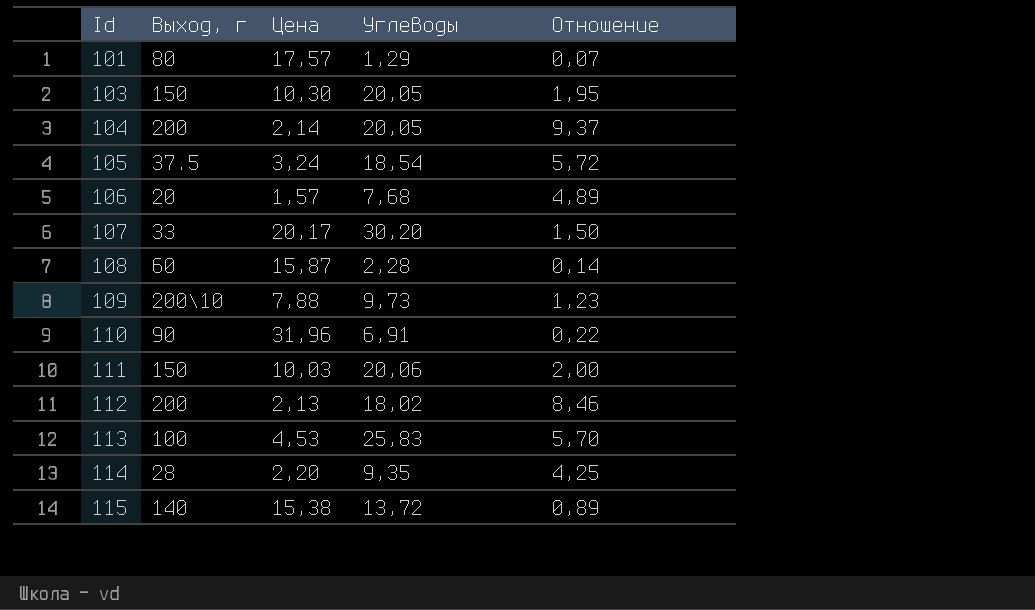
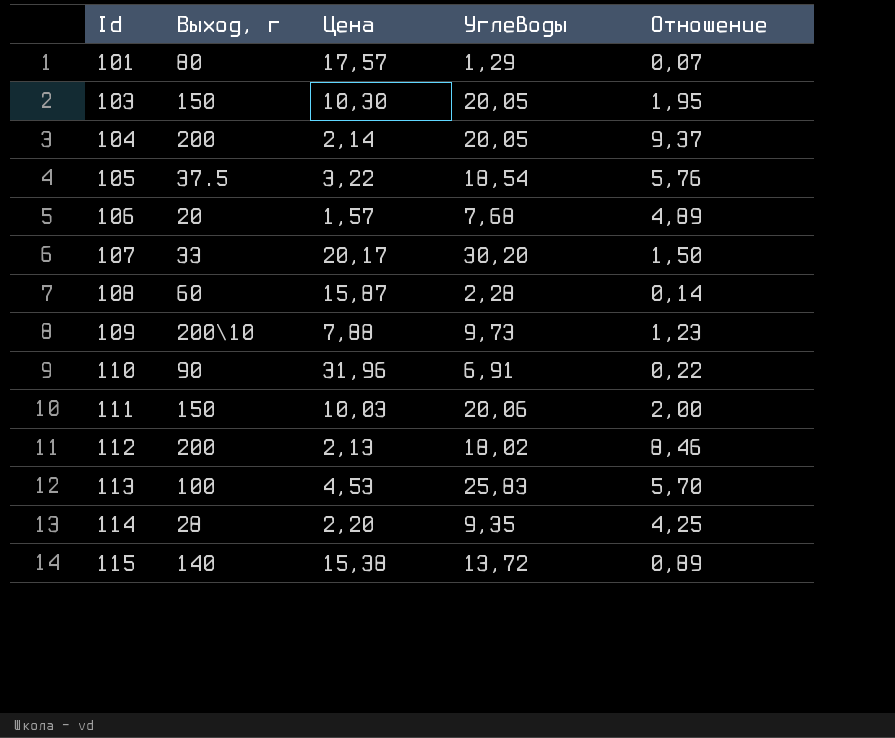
105 | Цена: 3,24 -> 3,22
105 | Отношение: 5,72 -> 5,76

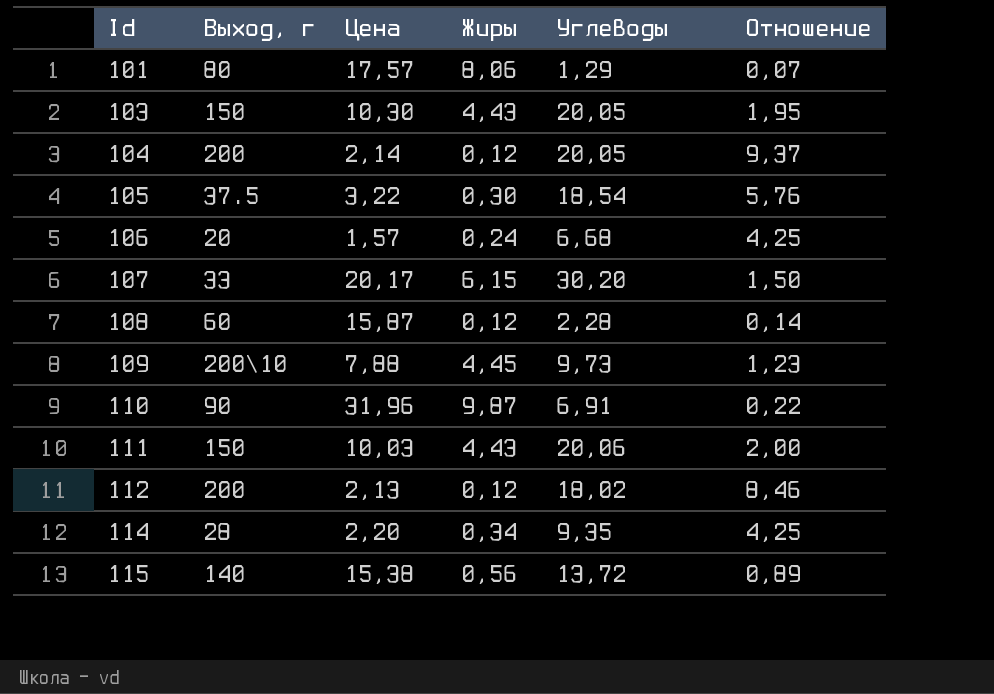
column Жиры | position: none -> 4
row 113: 100 | 4,53 | 25,83 | 5,70 -> none
106 | Углеводы: 7,68 -> 6,68
106 | Отношение: 4,89 -> 4,25

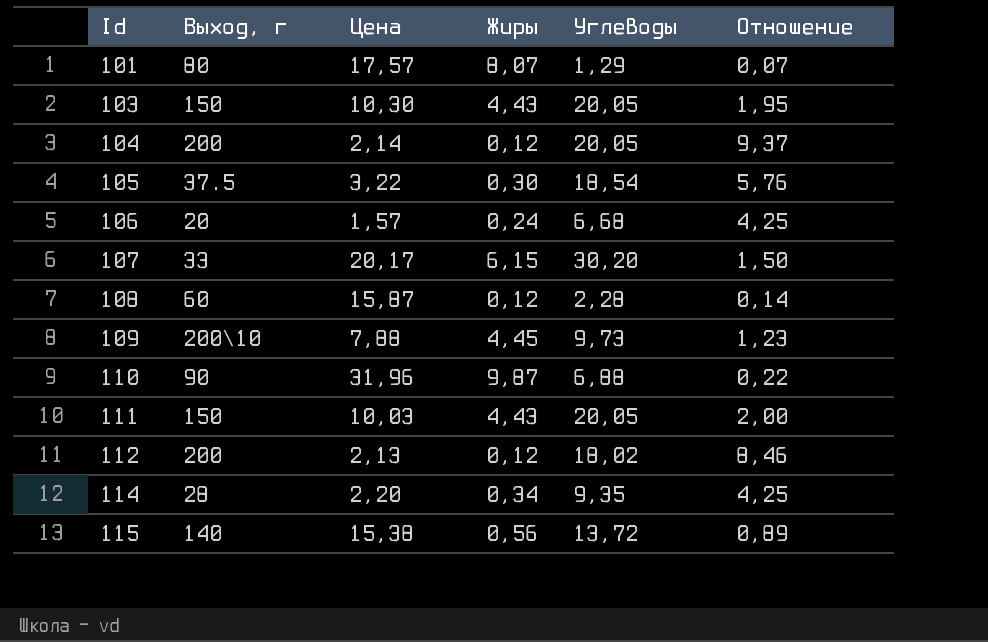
101 | Жиры: 8,06 -> 8,07
110 | Углеводы: 6,91 -> 6,88
111 | Углеводы: 20,06 -> 20,05

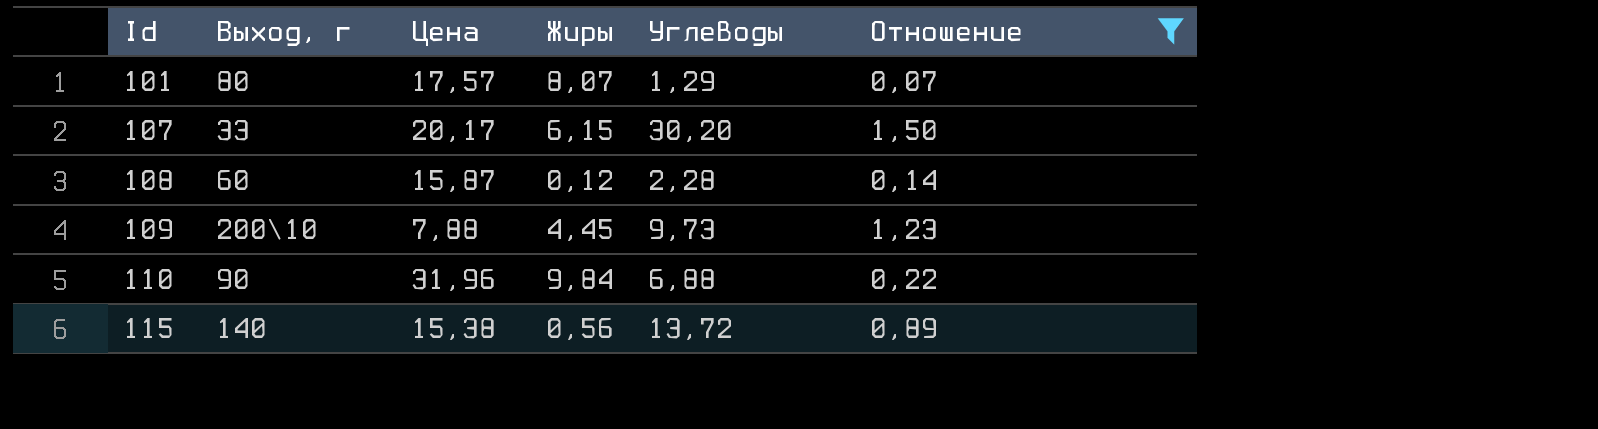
filter: none -> Отношение <= 1,50
110 | Жиры: 9,87 -> 9,84

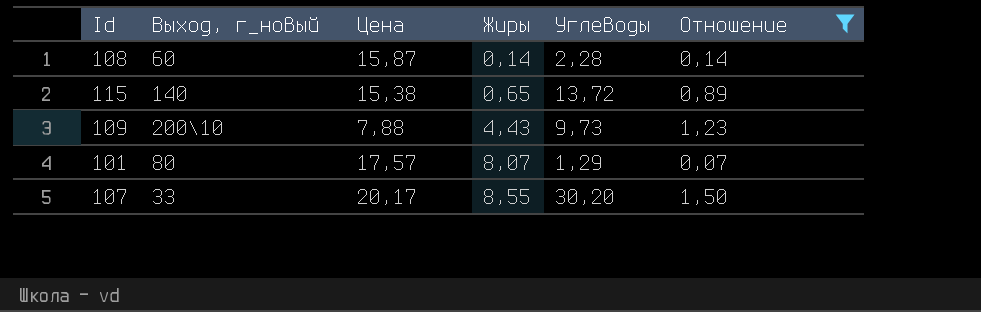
row order: Id ascending -> Жиры ascending
column name: Выход, г -> Выход, г_новый
row 110: 90 | 31,96 | 9,84 | 6,88 | 0,22 -> none
108 | Жиры: 0,12 -> 0,14
115 | Жиры: 0,56 -> 0,65
109 | Жиры: 4,45 -> 4,43
107 | Жиры: 6,15 -> 8,55

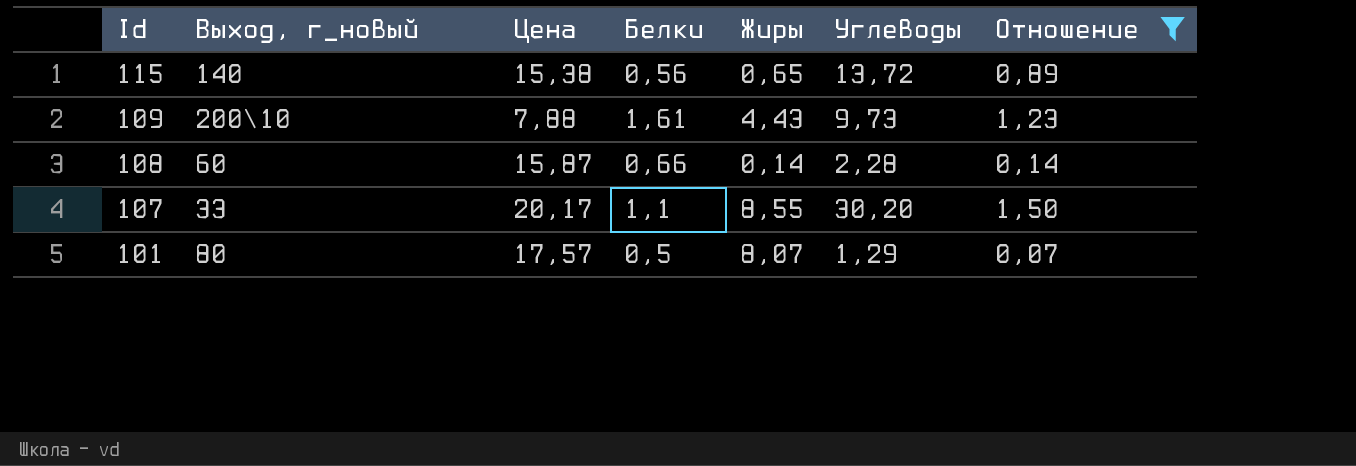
row order: Жиры ascending -> Id descending
column Белки | position: none -> 4

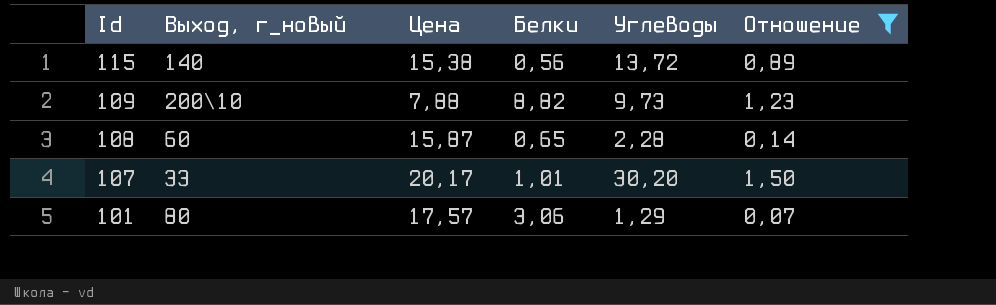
column Жиры | position: 5 -> none
109 | Белки: 1,61 -> 8,82
108 | Белки: 0,66 -> 0,65
107 | Белки: 1,1 -> 1,01
101 | Белки: 0,5 -> 3,06

